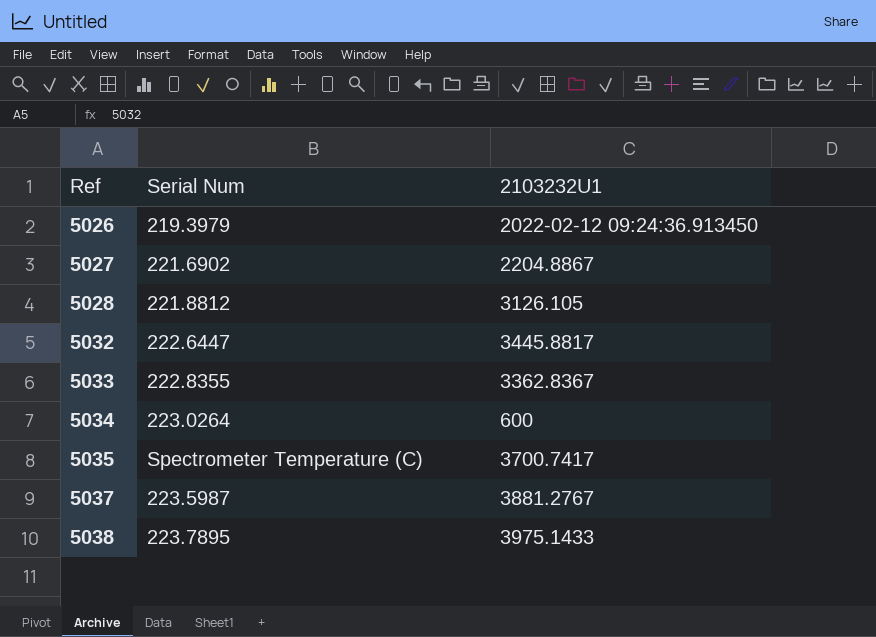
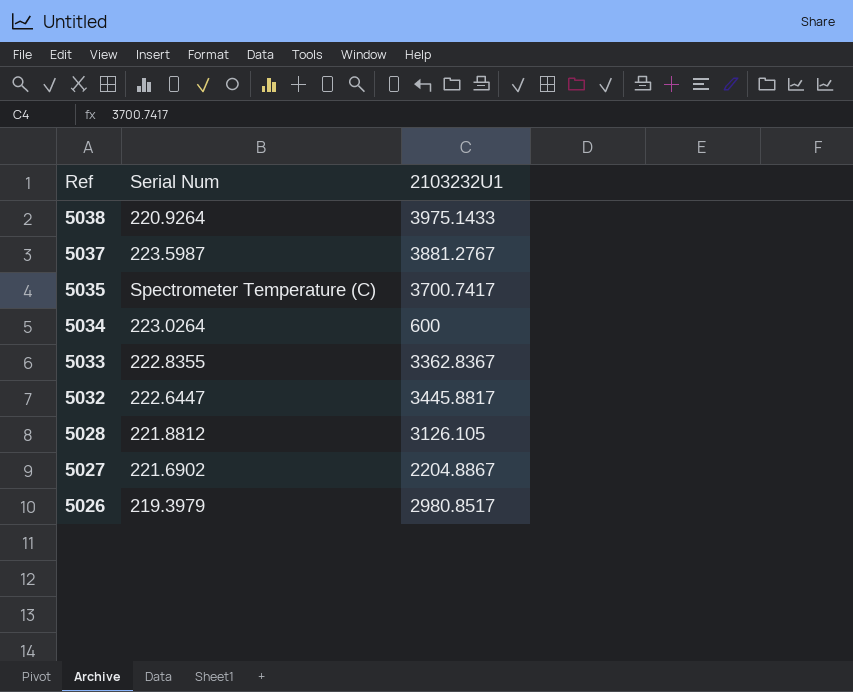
row order: Ref ascending -> Ref descending
5038 | Serial Num: 223.7895 -> 220.9264
5026 | 2103232U1: 2022-02-12 09:24:36.913450 -> 2980.8517

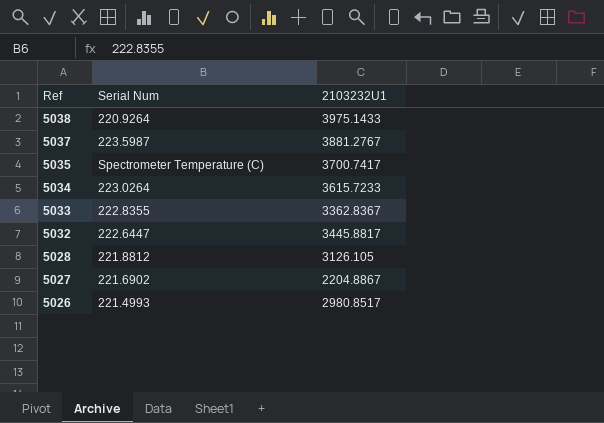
5034 | 2103232U1: 600 -> 3615.7233
5026 | Serial Num: 219.3979 -> 221.4993

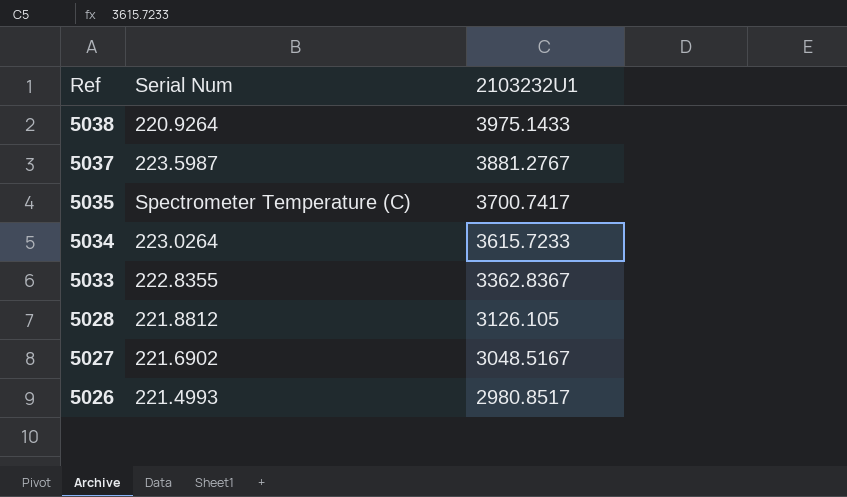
row 5032: 222.6447 | 3445.8817 -> none
5027 | 2103232U1: 2204.8867 -> 3048.5167

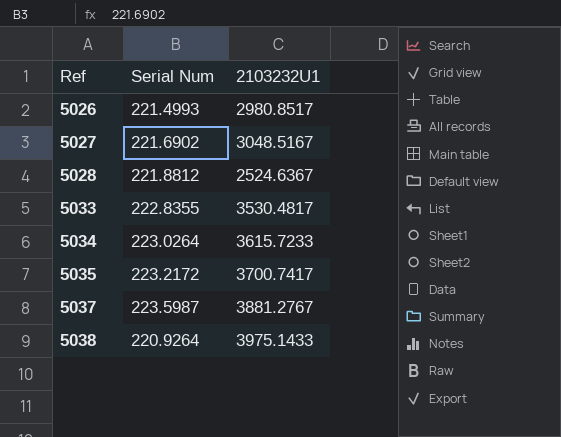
row order: Ref descending -> Ref ascending
5028 | 2103232U1: 3126.105 -> 2524.6367
5033 | 2103232U1: 3362.8367 -> 3530.4817
5035 | Serial Num: Spectrometer Temperature (C) -> 223.2172

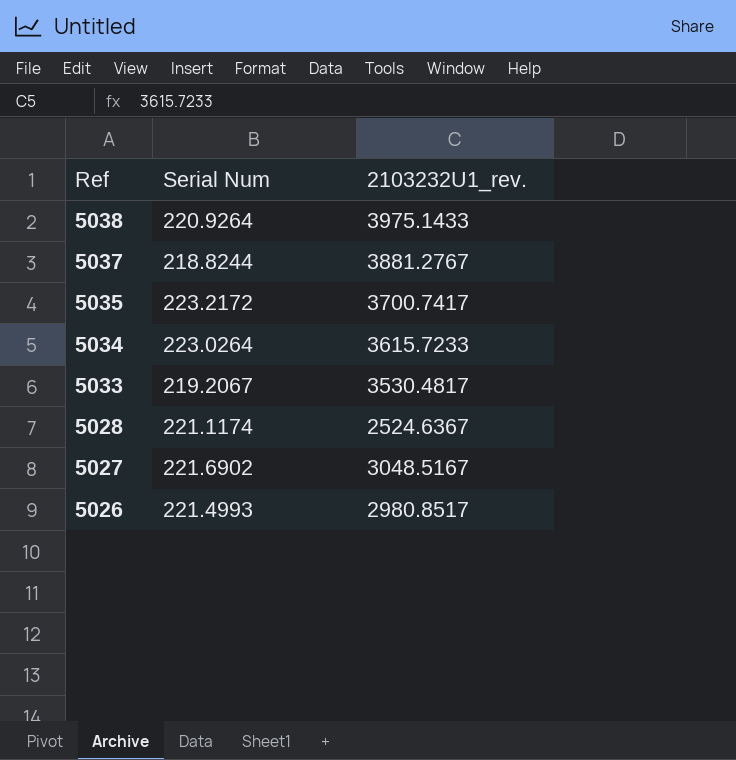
row order: Ref ascending -> Ref descending
column name: 2103232U1 -> 2103232U1_rev.
5037 | Serial Num: 223.5987 -> 218.8244
5033 | Serial Num: 222.8355 -> 219.2067
5028 | Serial Num: 221.8812 -> 221.1174

